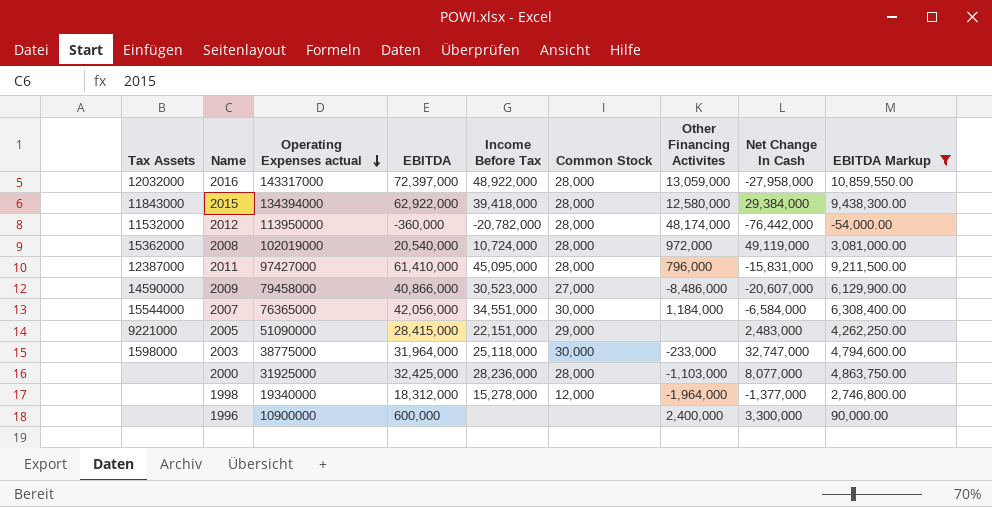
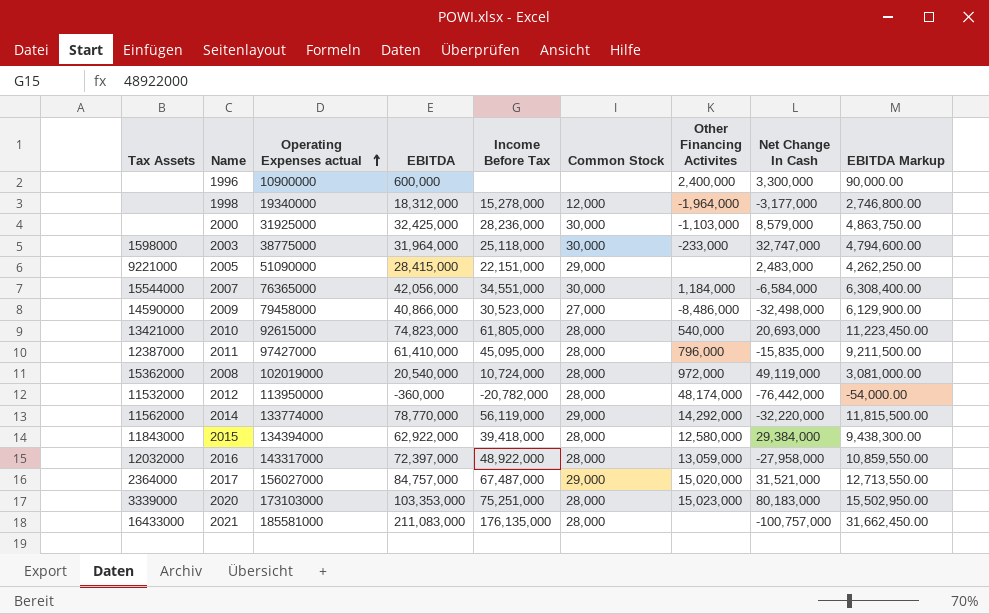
filter: EBITDA Markup <= 10,859,550.00 -> none
row order: Operating Expenses actual descending -> Operating Expenses actual ascending
1998 | Net Change In Cash: -1,377,000 -> -3,177,000
2000 | Common Stock: 28,000 -> 30,000
2000 | Net Change In Cash: 8,077,000 -> 8,579,000
2009 | Net Change In Cash: -20,607,000 -> -32,498,000
2011 | Net Change In Cash: -15,831,000 -> -15,835,000

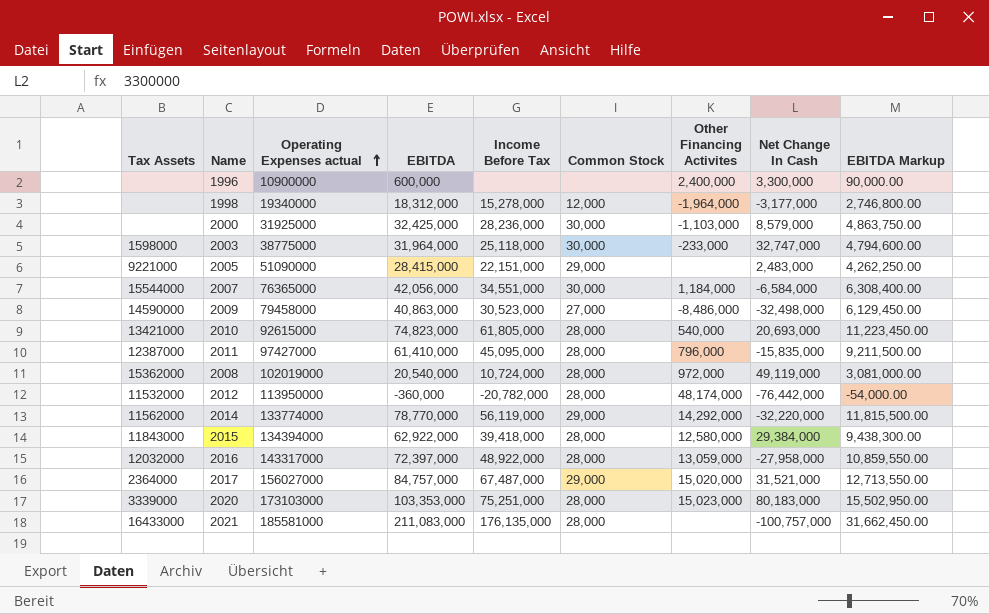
2009 | EBITDA: 40,866,000 -> 40,863,000
2009 | EBITDA Markup: 6,129,900.00 -> 6,129,450.00

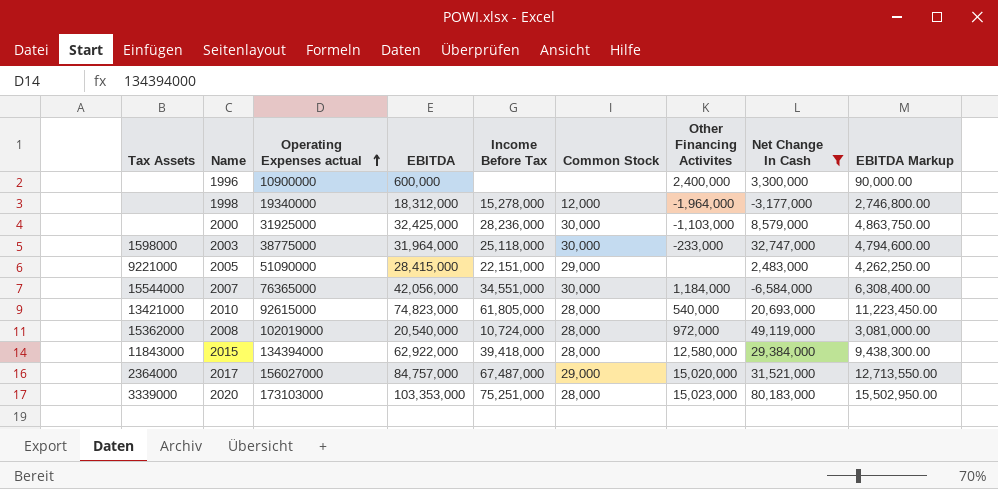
filter: none -> Net Change In Cash >= -6,584,000

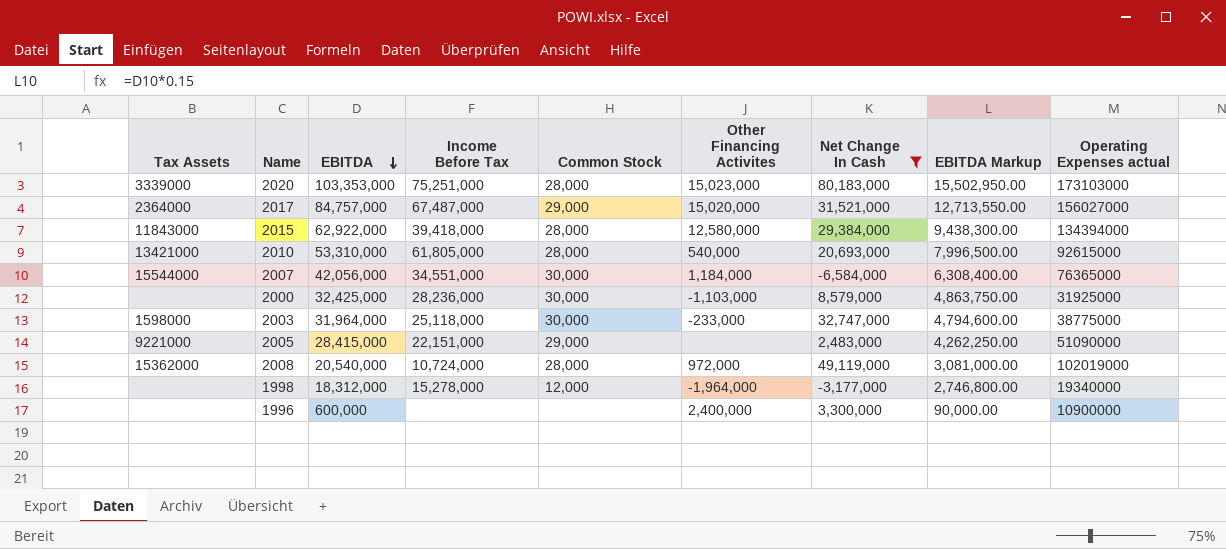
row order: Operating Expenses actual ascending -> EBITDA descending
column Operating Expenses actual | position: 3 -> 9
2010 | EBITDA: 74,823,000 -> 53,310,000
2010 | EBITDA Markup: 11,223,450.00 -> 7,996,500.00

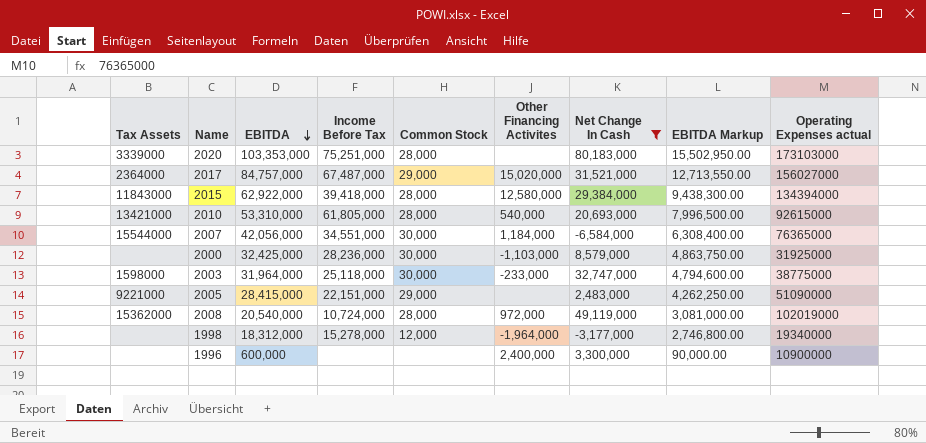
2020 | Other Financing Activites: 15,023,000 -> none

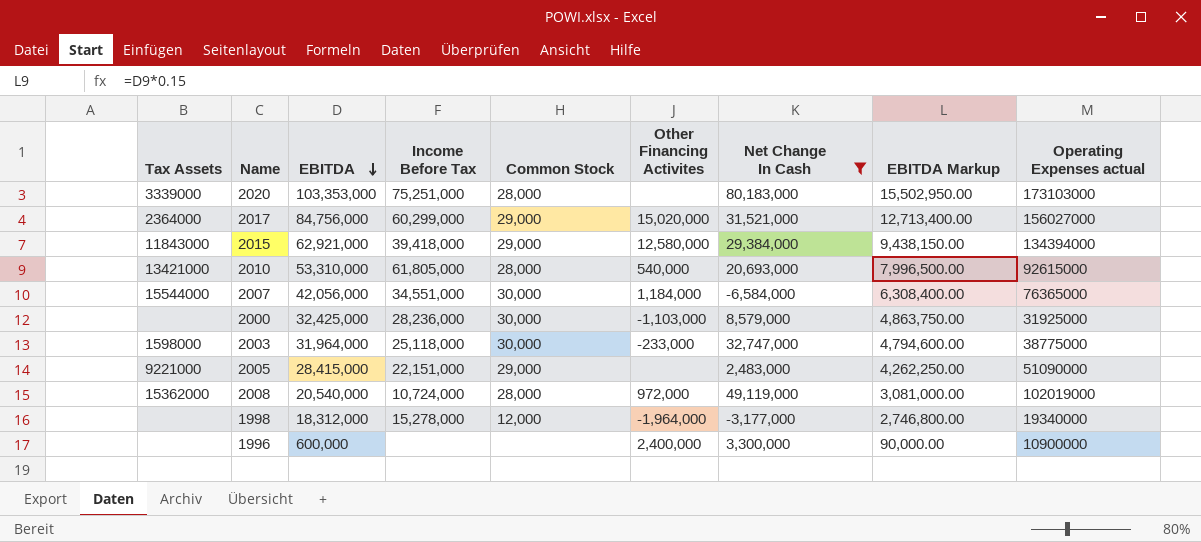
2017 | EBITDA: 84,757,000 -> 84,756,000
2017 | Income Before Tax: 67,487,000 -> 60,299,000
2017 | EBITDA Markup: 12,713,550.00 -> 12,713,400.00
2015 | EBITDA: 62,922,000 -> 62,921,000
2015 | Common Stock: 28,000 -> 29,000
2015 | EBITDA Markup: 9,438,300.00 -> 9,438,150.00

